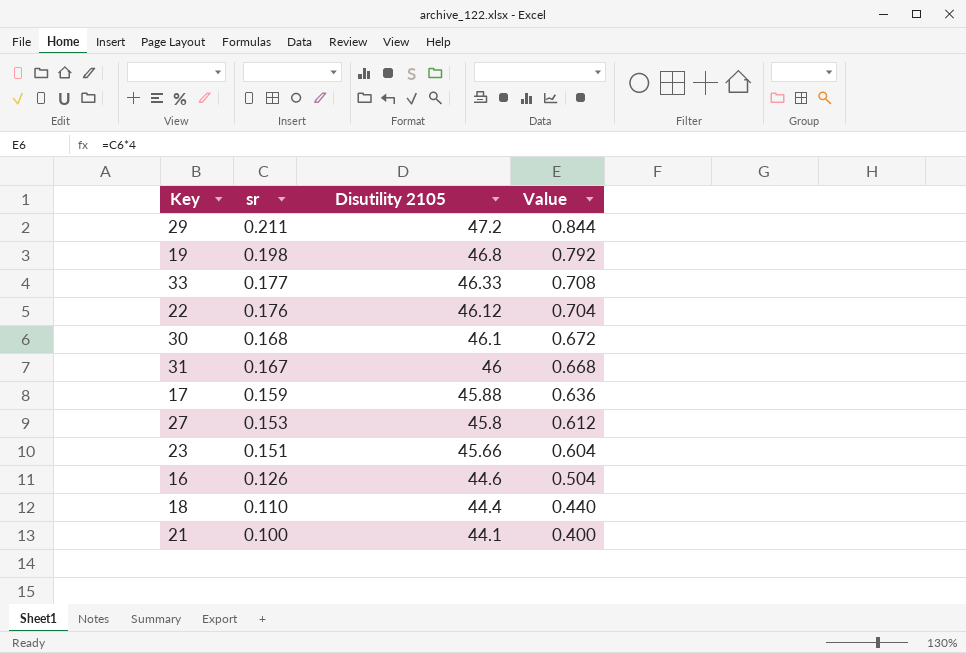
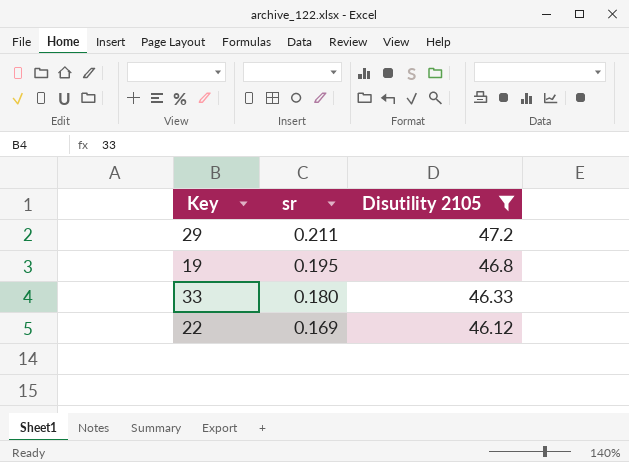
filter: none -> Disutility 2105 >= 46.12
column Value | formula: [sr] * 4 -> none
19 | sr: 0.198 -> 0.195
33 | sr: 0.177 -> 0.180
22 | sr: 0.176 -> 0.169

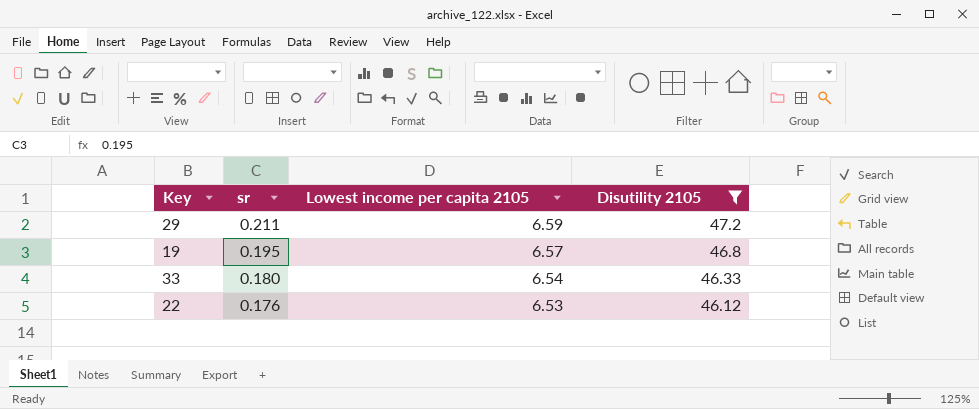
column Lowest income per capita 2105 | position: none -> 3
22 | sr: 0.169 -> 0.176

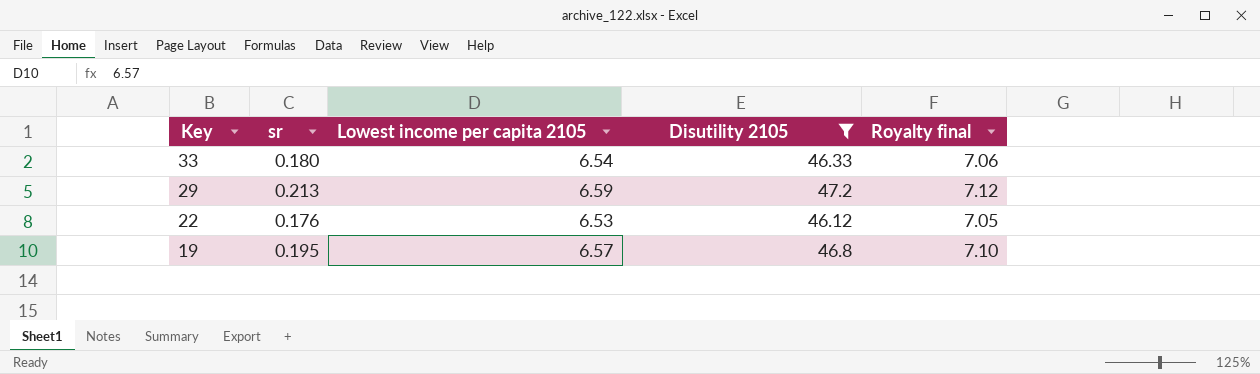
row order: sr descending -> Key descending
column Royalty final | formula: none -> [Lowest income per capita 2105] * 1.08
29 | sr: 0.211 -> 0.213

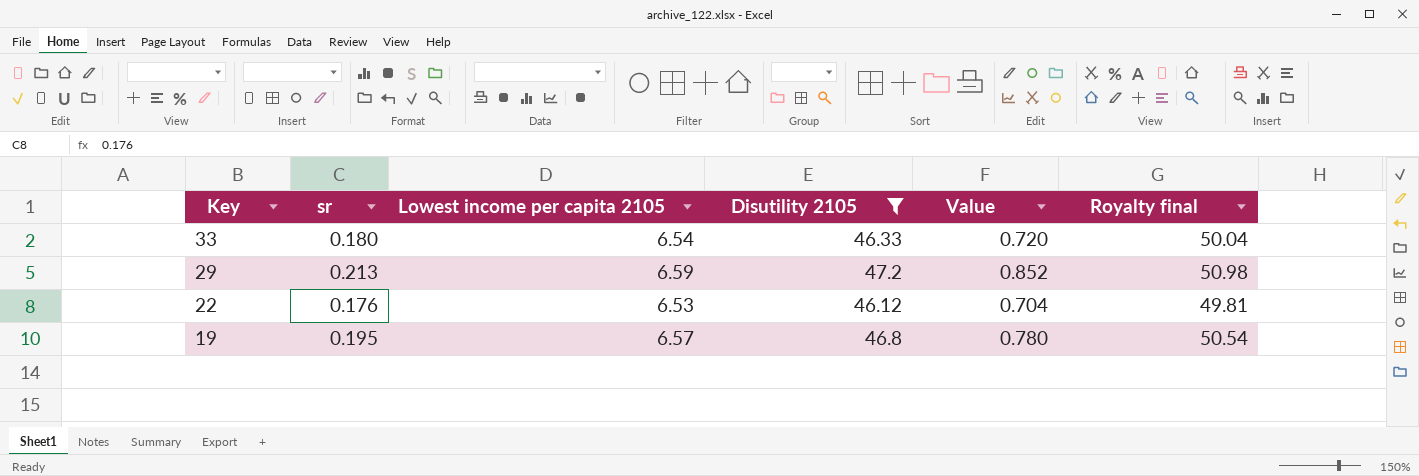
column Value | formula: none -> [sr] * 4
column Royalty final | formula: [Lowest income per capita 2105] * 1.08 -> [Disutility 2105] * 1.08

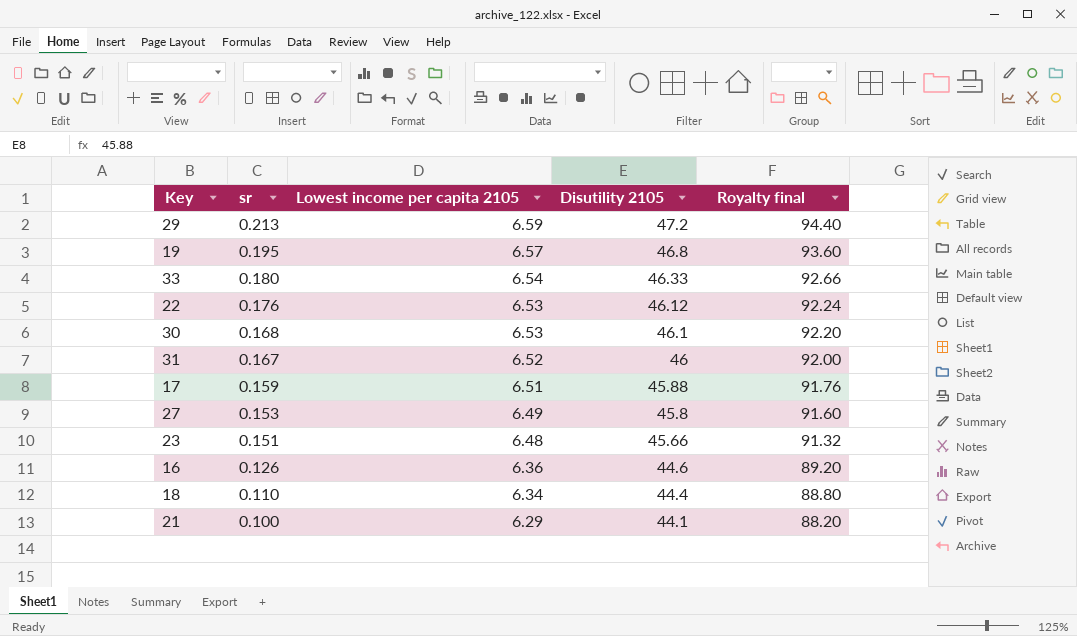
filter: Disutility 2105 >= 46.12 -> none
row order: Key descending -> sr descending
column Value | formula: [sr] * 4 -> none
column Royalty final | formula: [Disutility 2105] * 1.08 -> [Disutility 2105] * 2

